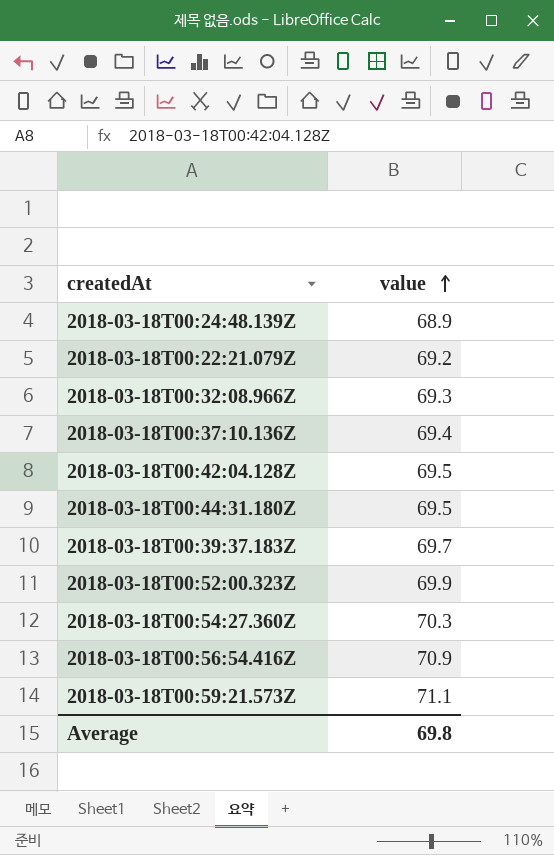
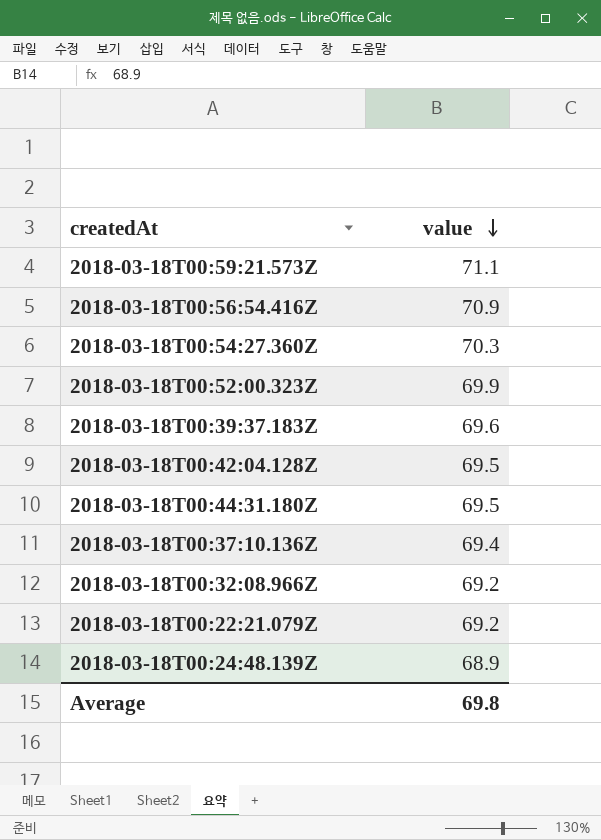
row order: value ascending -> value descending
2018-03-18T00:39:37.183Z | value: 69.7 -> 69.6
2018-03-18T00:32:08.966Z | value: 69.3 -> 69.2

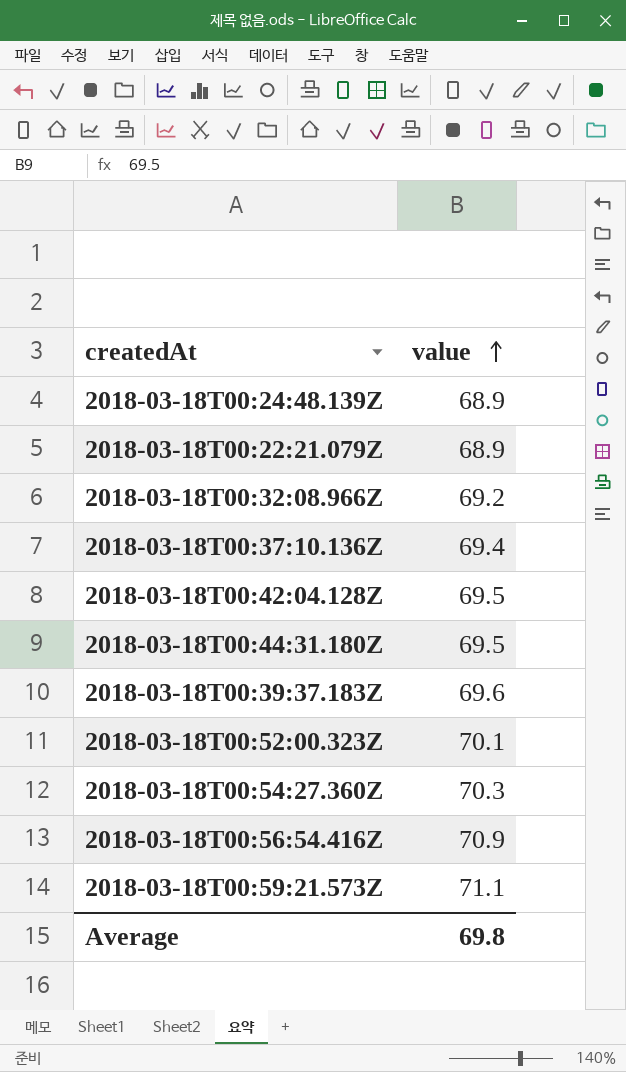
row order: value descending -> value ascending
2018-03-18T00:22:21.079Z | value: 69.2 -> 68.9
2018-03-18T00:52:00.323Z | value: 69.9 -> 70.1

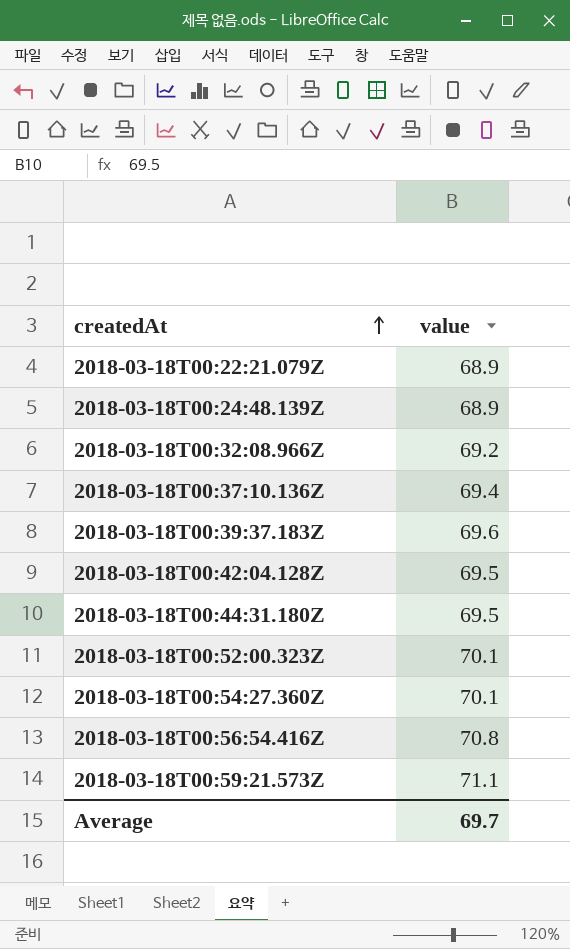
row order: value ascending -> createdAt ascending
2018-03-18T00:54:27.360Z | value: 70.3 -> 70.1
2018-03-18T00:56:54.416Z | value: 70.9 -> 70.8
Average | value: 69.8 -> 69.7

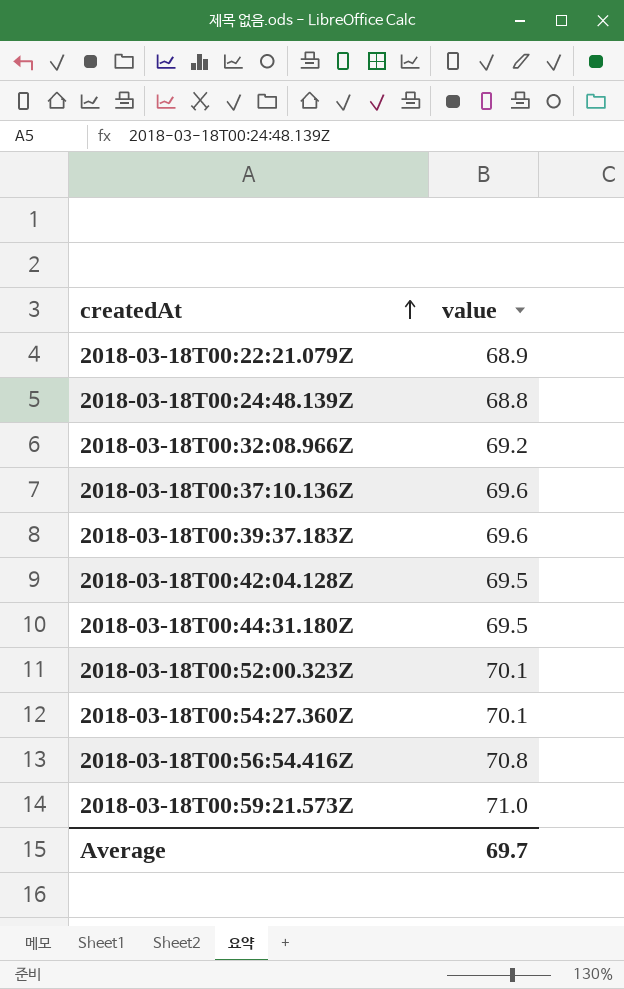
2018-03-18T00:24:48.139Z | value: 68.9 -> 68.8
2018-03-18T00:37:10.136Z | value: 69.4 -> 69.6
2018-03-18T00:59:21.573Z | value: 71.1 -> 71.0

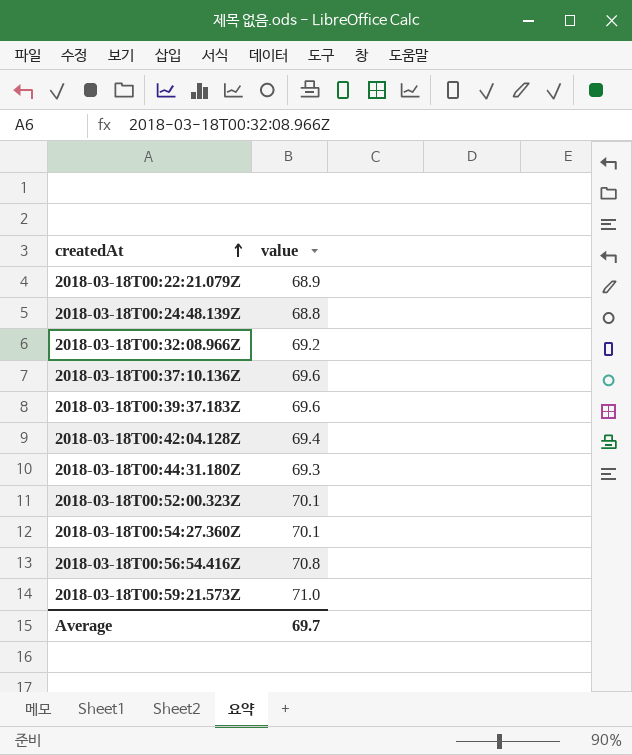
2018-03-18T00:42:04.128Z | value: 69.5 -> 69.4
2018-03-18T00:44:31.180Z | value: 69.5 -> 69.3

